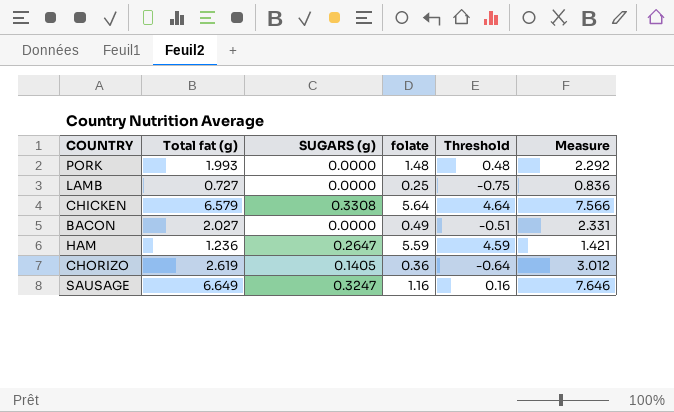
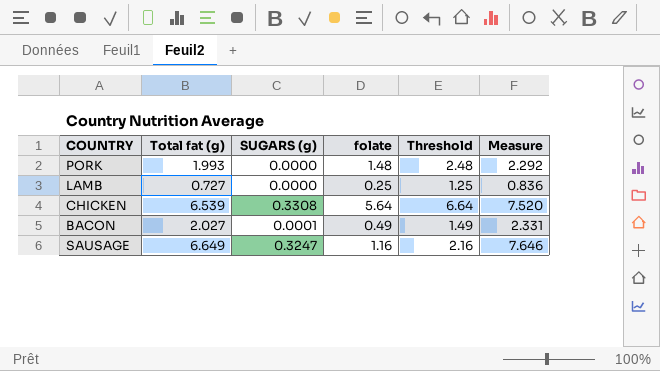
column Threshold | formula: [folate] - 1 -> [folate] + 1
row HAM: 1.236 | 0.2647 | 5.59 | 4.59 | 1.421 -> none
row CHORIZO: 2.619 | 0.1405 | 0.36 | -0.64 | 3.012 -> none
CHICKEN | Total fat (g): 6.579 -> 6.539
CHICKEN | Measure: 7.566 -> 7.520
BACON | SUGARS (g): 0.0000 -> 0.0001

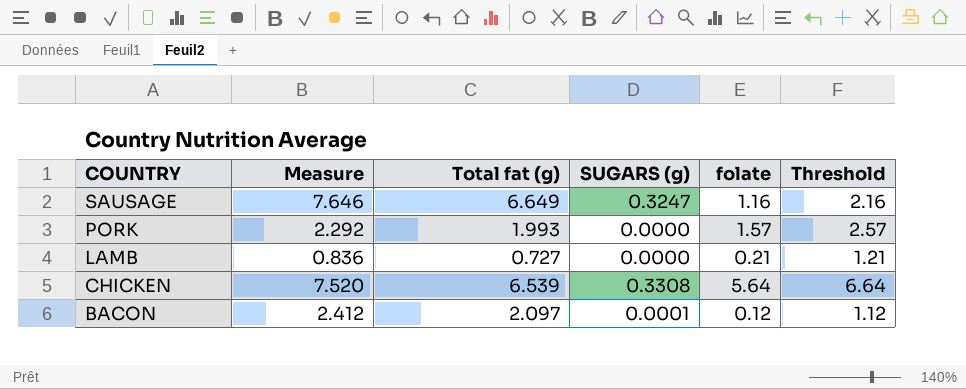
row order: none -> COUNTRY descending
column Measure | position: 6 -> 2
PORK | folate: 1.48 -> 1.57
PORK | Threshold: 2.48 -> 2.57
LAMB | folate: 0.25 -> 0.21
LAMB | Threshold: 1.25 -> 1.21
BACON | Measure: 2.331 -> 2.412
BACON | Total fat (g): 2.027 -> 2.097
BACON | folate: 0.49 -> 0.12
BACON | Threshold: 1.49 -> 1.12

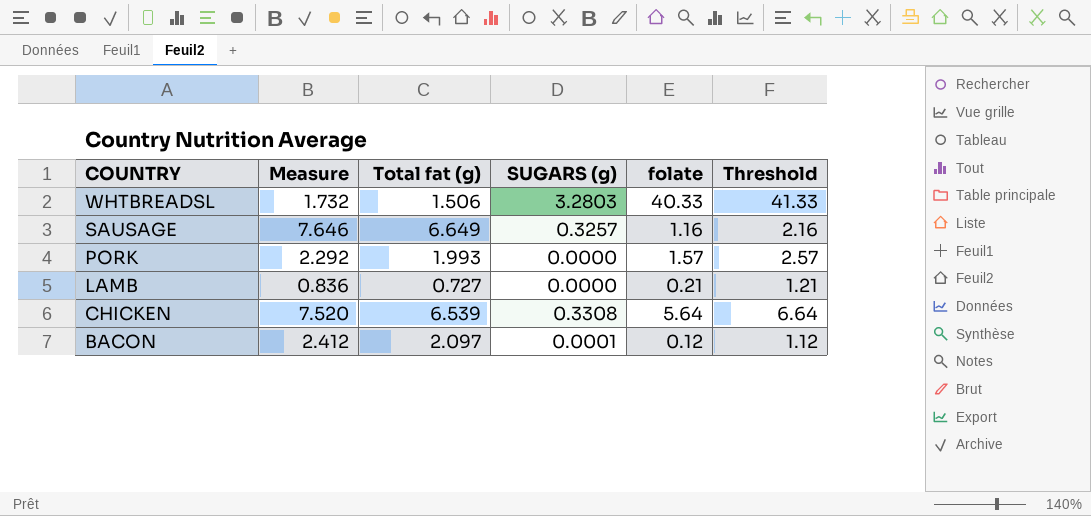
row WHTBREADSL: none -> 1.732 | 1.506 | 3.2803 | 40.33 | 41.33
SAUSAGE | SUGARS (g): 0.3247 -> 0.3257

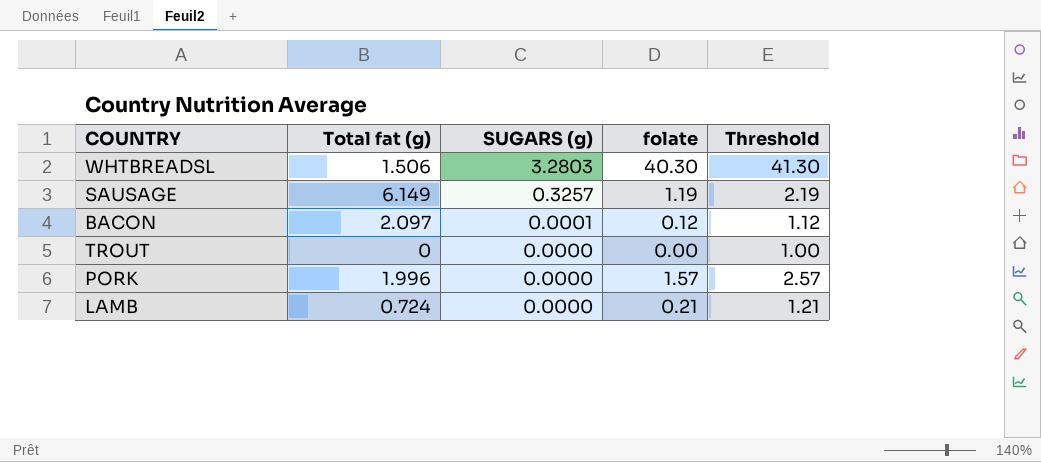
row order: COUNTRY descending -> SUGARS (g) descending
column Measure | formula: [Total fat (g)] * 1.15 -> none
row CHICKEN: 7.520 | 6.539 | 0.3308 | 5.64 | 6.64 -> none
WHTBREADSL | folate: 40.33 -> 40.30
WHTBREADSL | Threshold: 41.33 -> 41.30
SAUSAGE | Total fat (g): 6.649 -> 6.149
SAUSAGE | folate: 1.16 -> 1.19
SAUSAGE | Threshold: 2.16 -> 2.19
row TROUT: none -> 0 | 0.0000 | 0.00 | 1.00
PORK | Total fat (g): 1.993 -> 1.996
LAMB | Total fat (g): 0.727 -> 0.724

